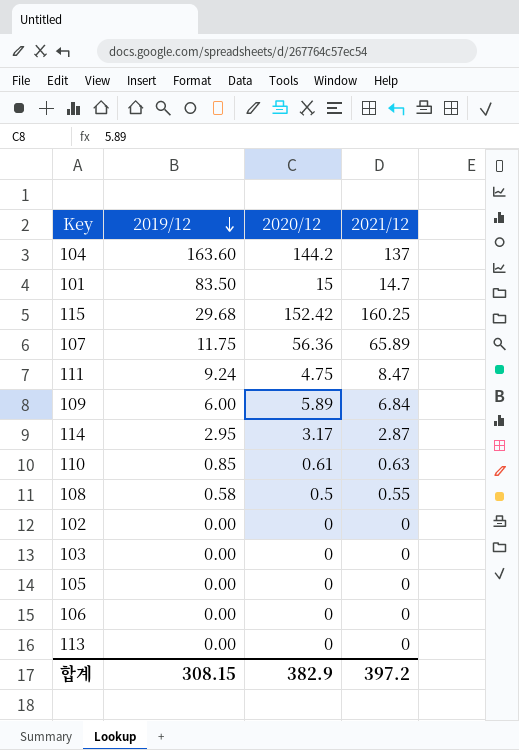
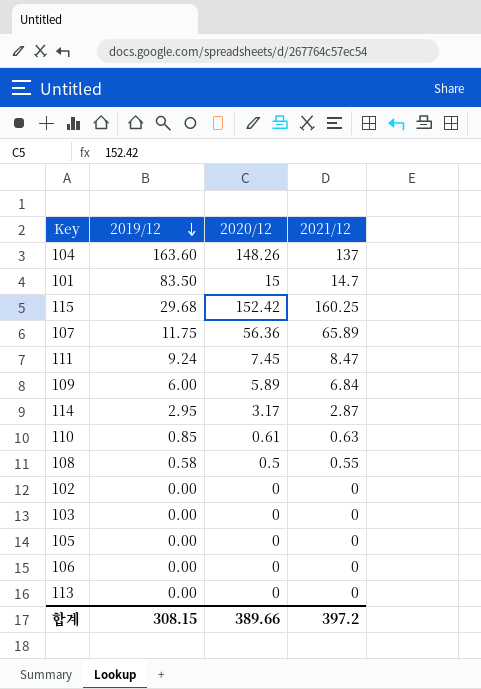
104 | 2020/12: 144.2 -> 148.26
111 | 2020/12: 4.75 -> 7.45
합계 | 2020/12: 382.9 -> 389.66

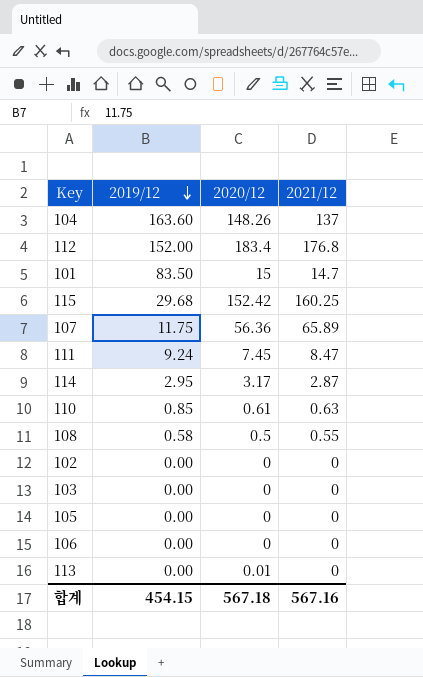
row 109: 6.00 | 5.89 | 6.84 -> none
row 112: none -> 152.00 | 183.4 | 176.8
113 | 2020/12: 0 -> 0.01
합계 | 2019/12: 308.15 -> 454.15
합계 | 2020/12: 389.66 -> 567.18
합계 | 2021/12: 397.2 -> 567.16

